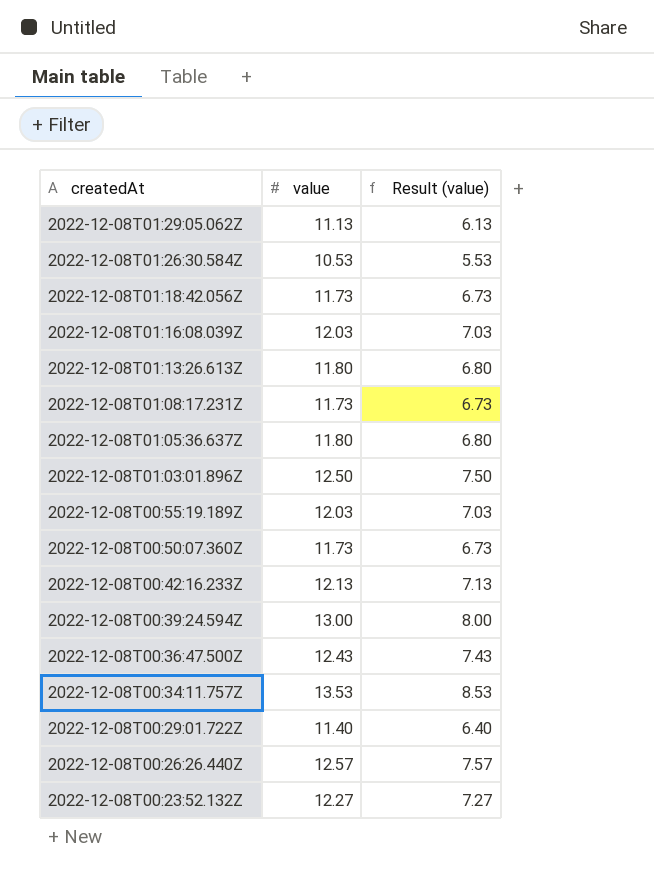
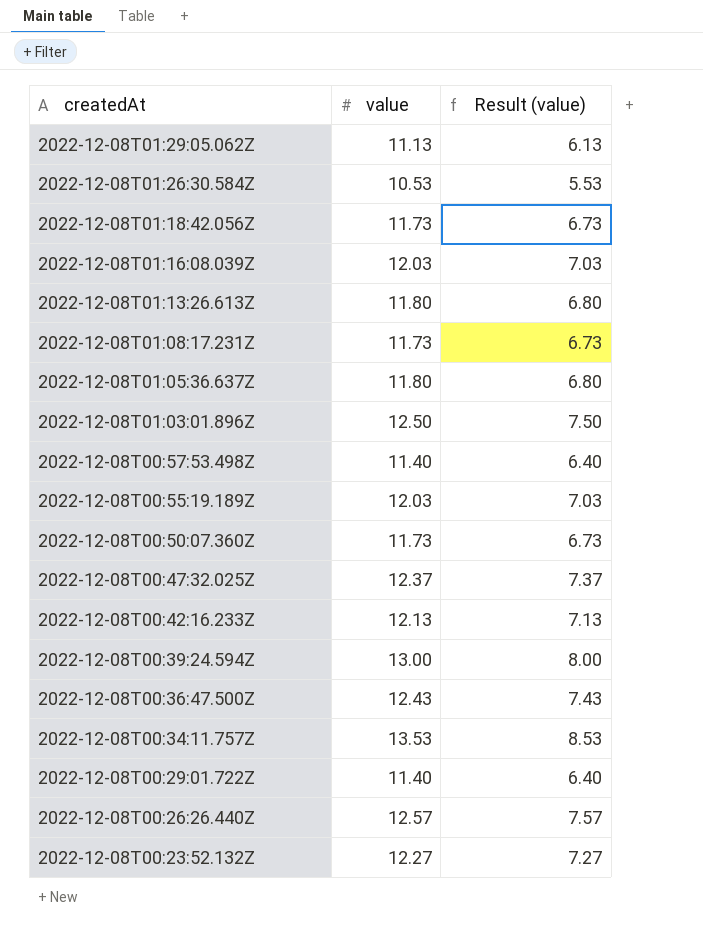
row 2022-12-08T00:57:53.498Z: none -> 11.40 | 6.40
row 2022-12-08T00:47:32.025Z: none -> 12.37 | 7.37

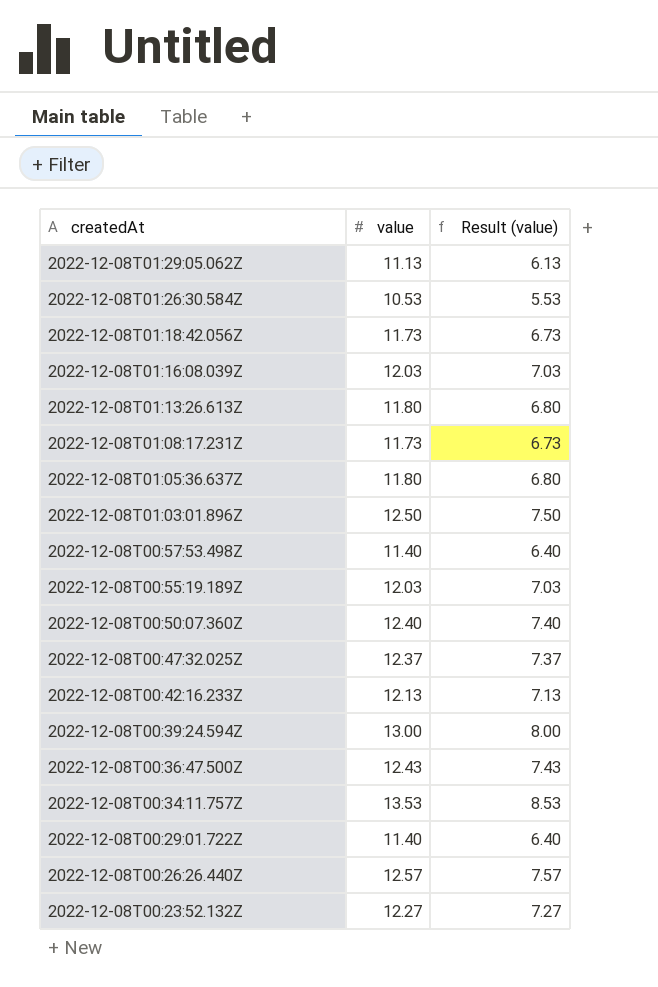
2022-12-08T00:50:07.360Z | value: 11.73 -> 12.40
2022-12-08T00:50:07.360Z | Result (value): 6.73 -> 7.40

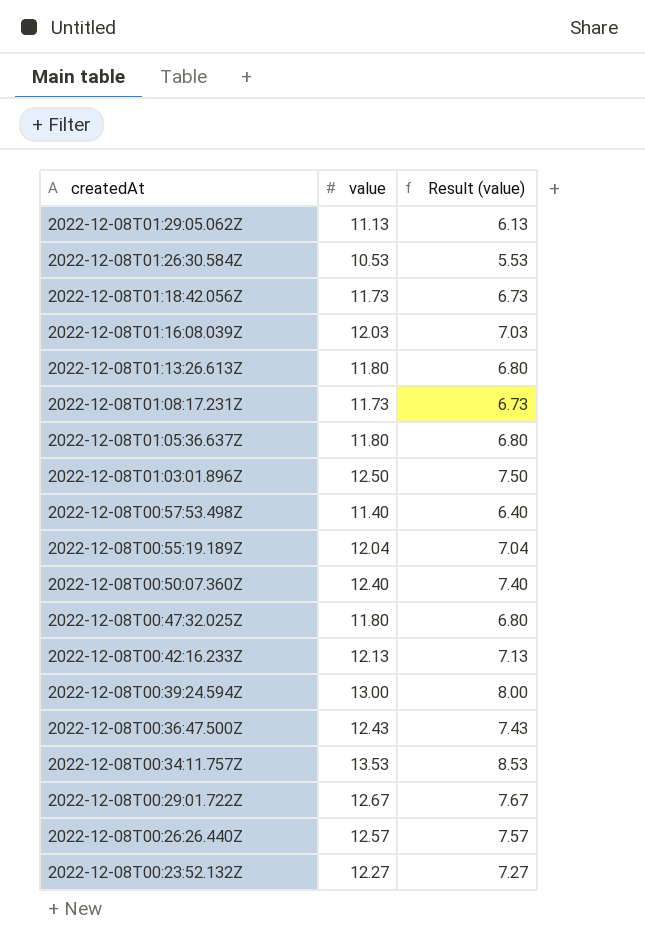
2022-12-08T00:55:19.189Z | value: 12.03 -> 12.04
2022-12-08T00:55:19.189Z | Result (value): 7.03 -> 7.04
2022-12-08T00:47:32.025Z | value: 12.37 -> 11.80
2022-12-08T00:47:32.025Z | Result (value): 7.37 -> 6.80
2022-12-08T00:29:01.722Z | value: 11.40 -> 12.67
2022-12-08T00:29:01.722Z | Result (value): 6.40 -> 7.67

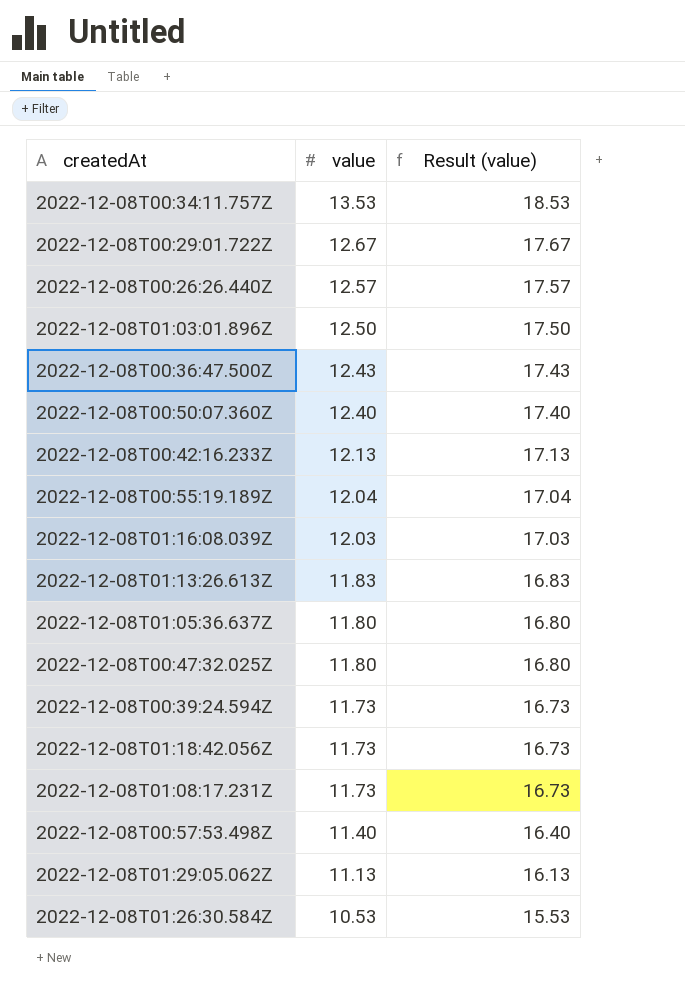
row order: createdAt descending -> value descending
column Result (value) | formula: [value] - 5 -> [value] + 5
row 2022-12-08T00:23:52.132Z: 12.27 | 7.27 -> none
2022-12-08T01:13:26.613Z | value: 11.80 -> 11.83
2022-12-08T00:39:24.594Z | value: 13.00 -> 11.73

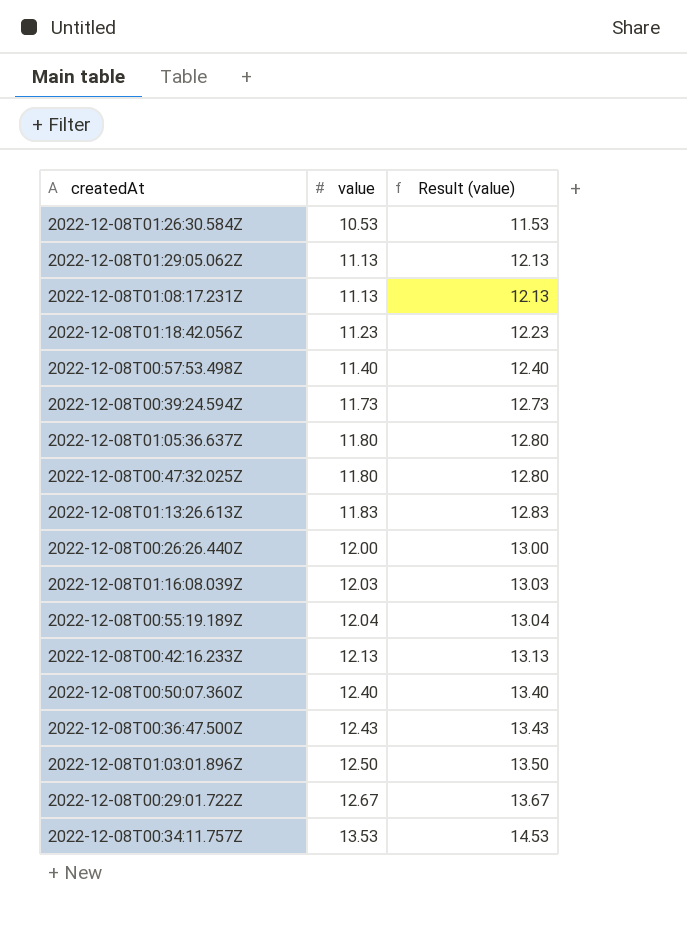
row order: value descending -> value ascending
column Result (value) | formula: [value] + 5 -> [value] + 1
2022-12-08T01:08:17.231Z | value: 11.73 -> 11.13
2022-12-08T01:18:42.056Z | value: 11.73 -> 11.23
2022-12-08T00:26:26.440Z | value: 12.57 -> 12.00

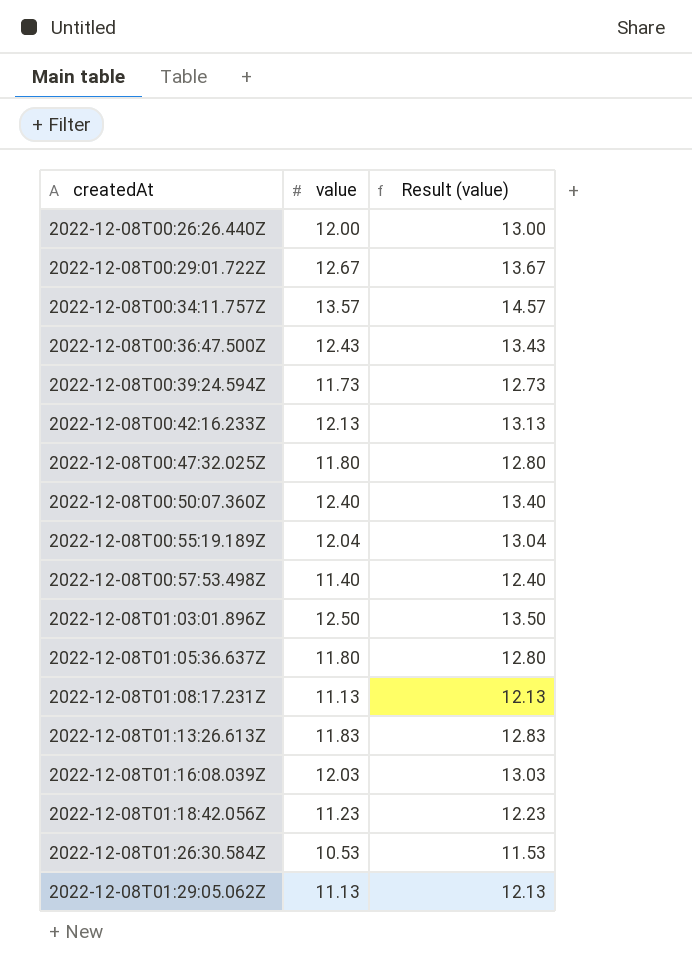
row order: value ascending -> createdAt ascending
2022-12-08T00:34:11.757Z | value: 13.53 -> 13.57
2022-12-08T00:34:11.757Z | Result (value): 14.53 -> 14.57

